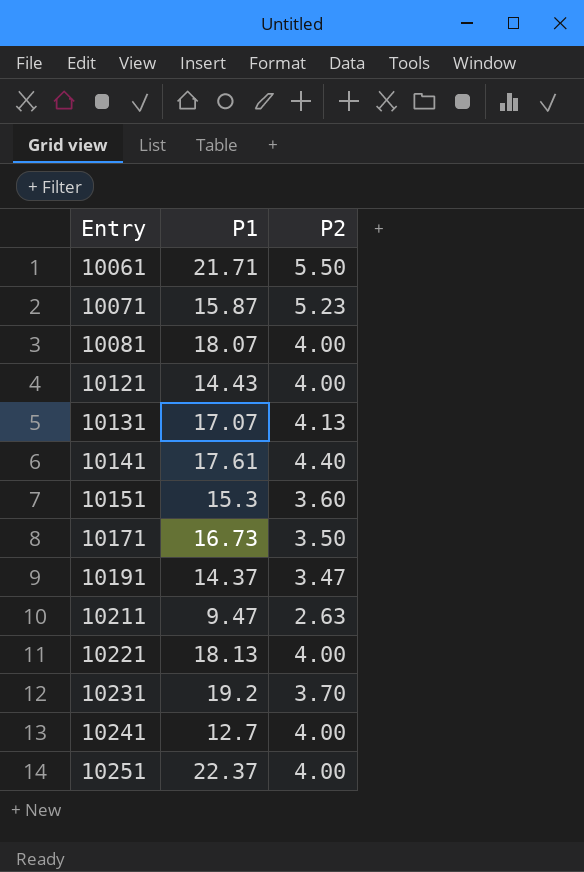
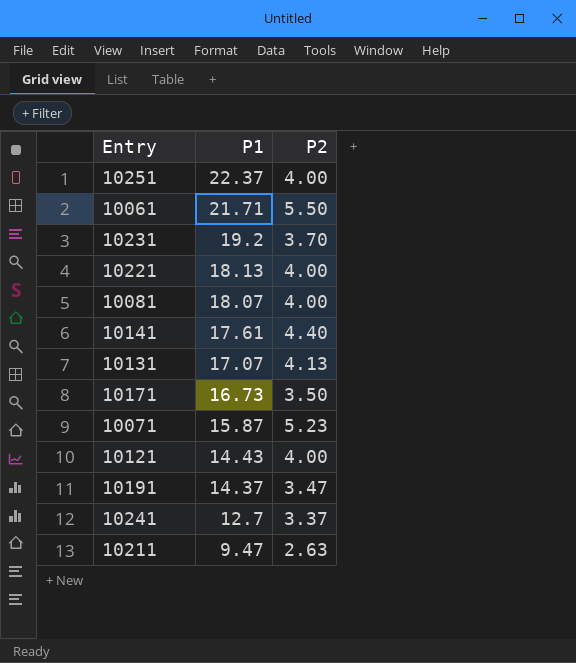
row order: Entry ascending -> P1 descending
row 10151: 15.3 | 3.60 -> none
10241 | P2: 4.00 -> 3.37

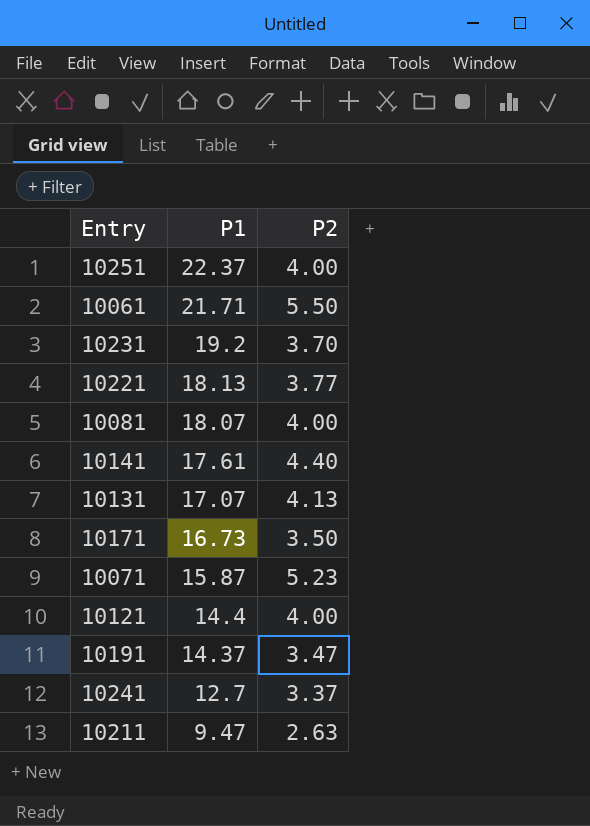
10221 | P2: 4.00 -> 3.77
10121 | P1: 14.43 -> 14.4

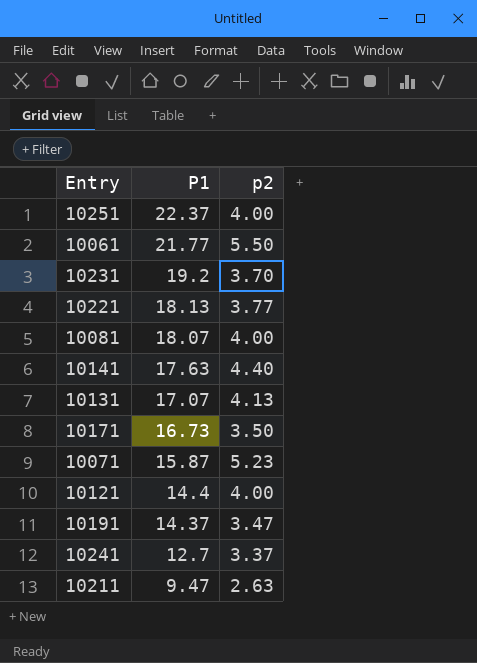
column name: P2 -> p2
10061 | P1: 21.71 -> 21.77
10141 | P1: 17.61 -> 17.63

